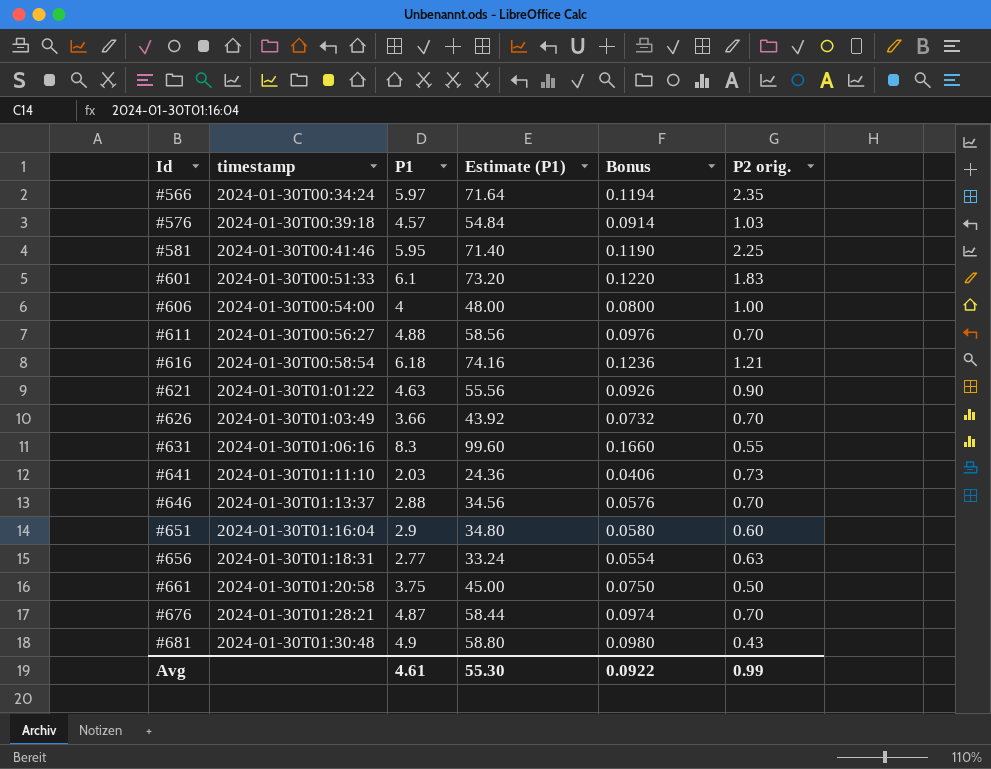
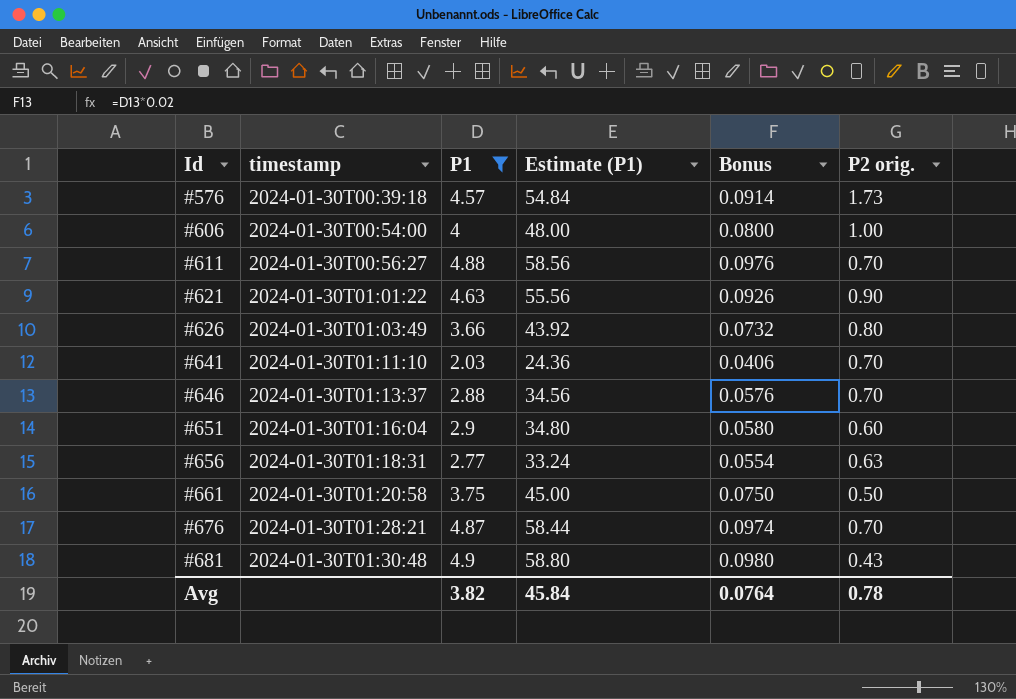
filter: none -> P1 <= 4.9
#576 | P2 orig.: 1.03 -> 1.73
#626 | P2 orig.: 0.70 -> 0.80
#641 | P2 orig.: 0.73 -> 0.70
Avg | P1: 4.61 -> 3.82
Avg | Estimate (P1): 55.30 -> 45.84
Avg | Bonus: 0.0922 -> 0.0764
Avg | P2 orig.: 0.99 -> 0.78

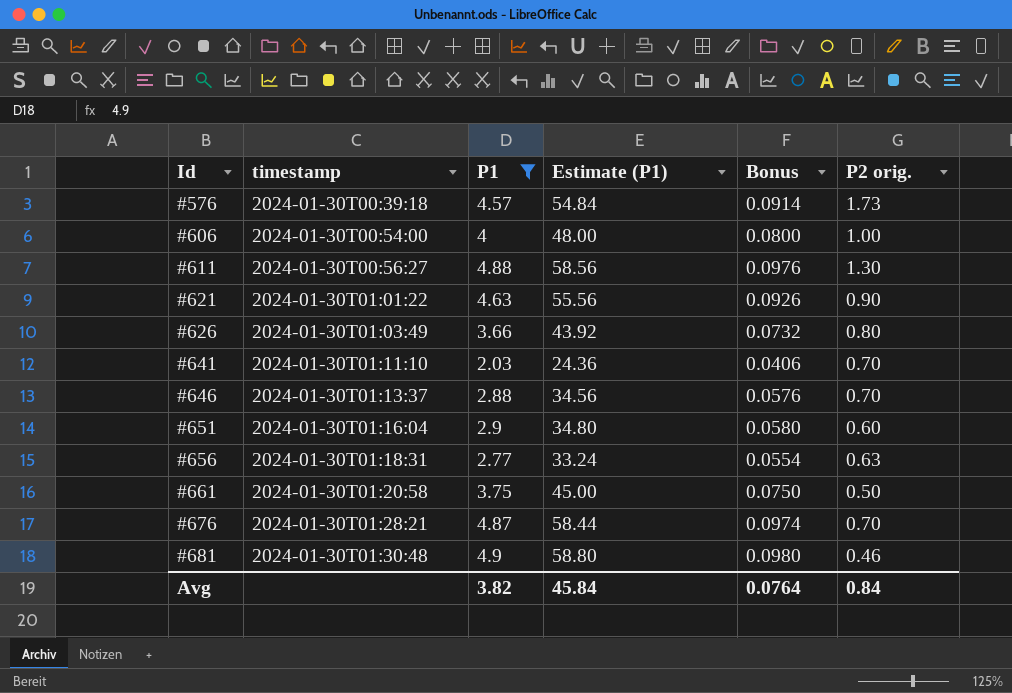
#611 | P2 orig.: 0.70 -> 1.30
#681 | P2 orig.: 0.43 -> 0.46
Avg | P2 orig.: 0.78 -> 0.84

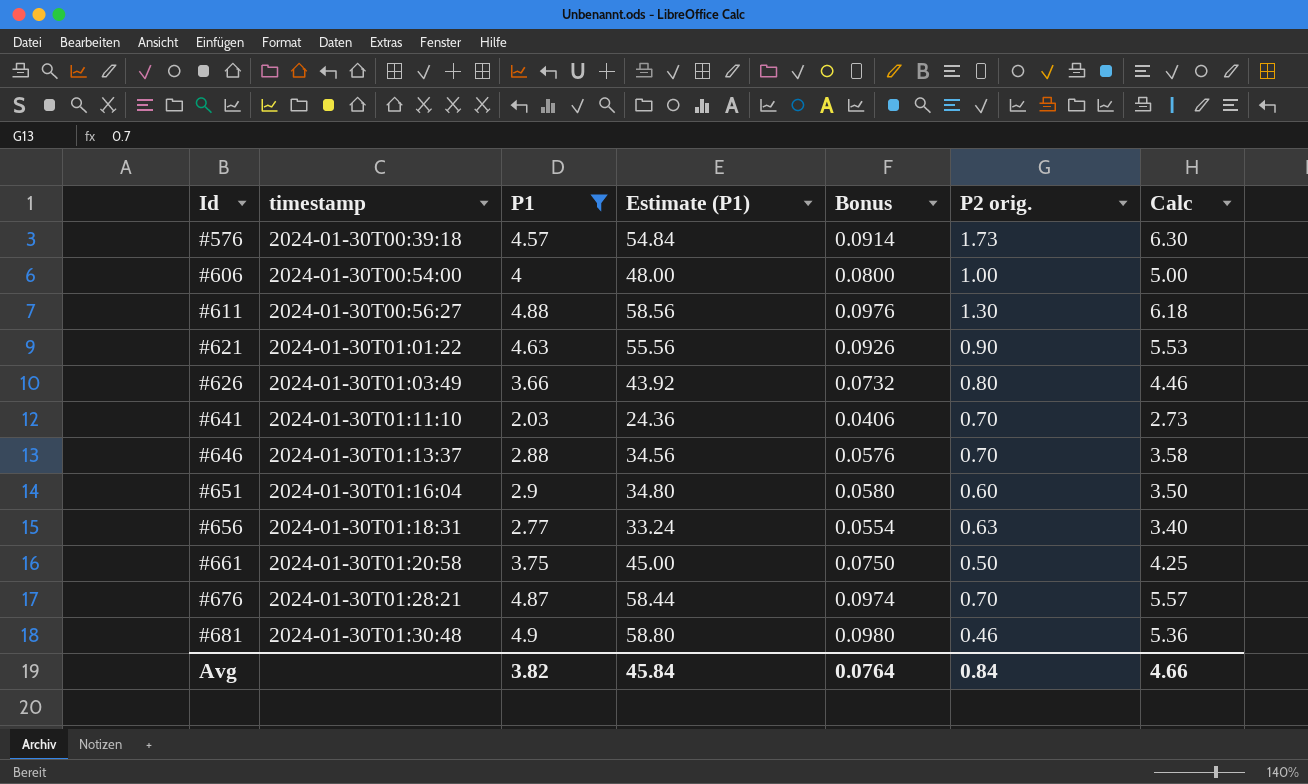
column Calc | formula: none -> [P1] + [P2 orig.]

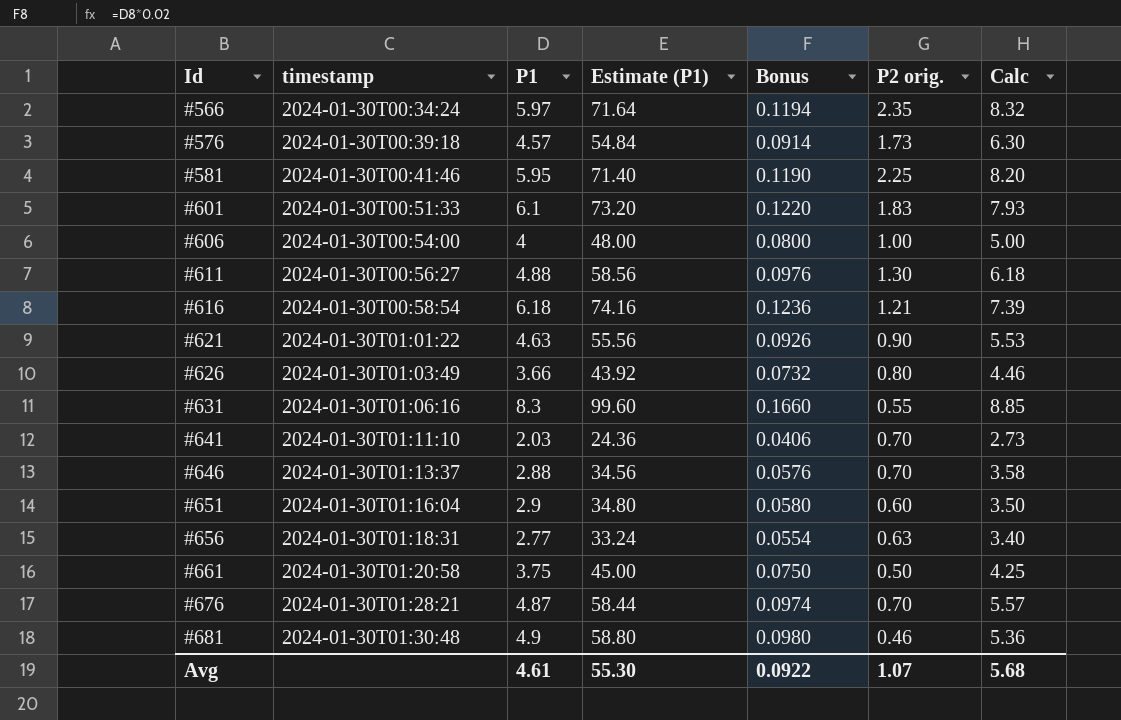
filter: P1 <= 4.9 -> none
Avg | P1: 3.82 -> 4.61
Avg | Estimate (P1): 45.84 -> 55.30
Avg | Bonus: 0.0764 -> 0.0922
Avg | P2 orig.: 0.84 -> 1.07
Avg | Calc: 4.66 -> 5.68

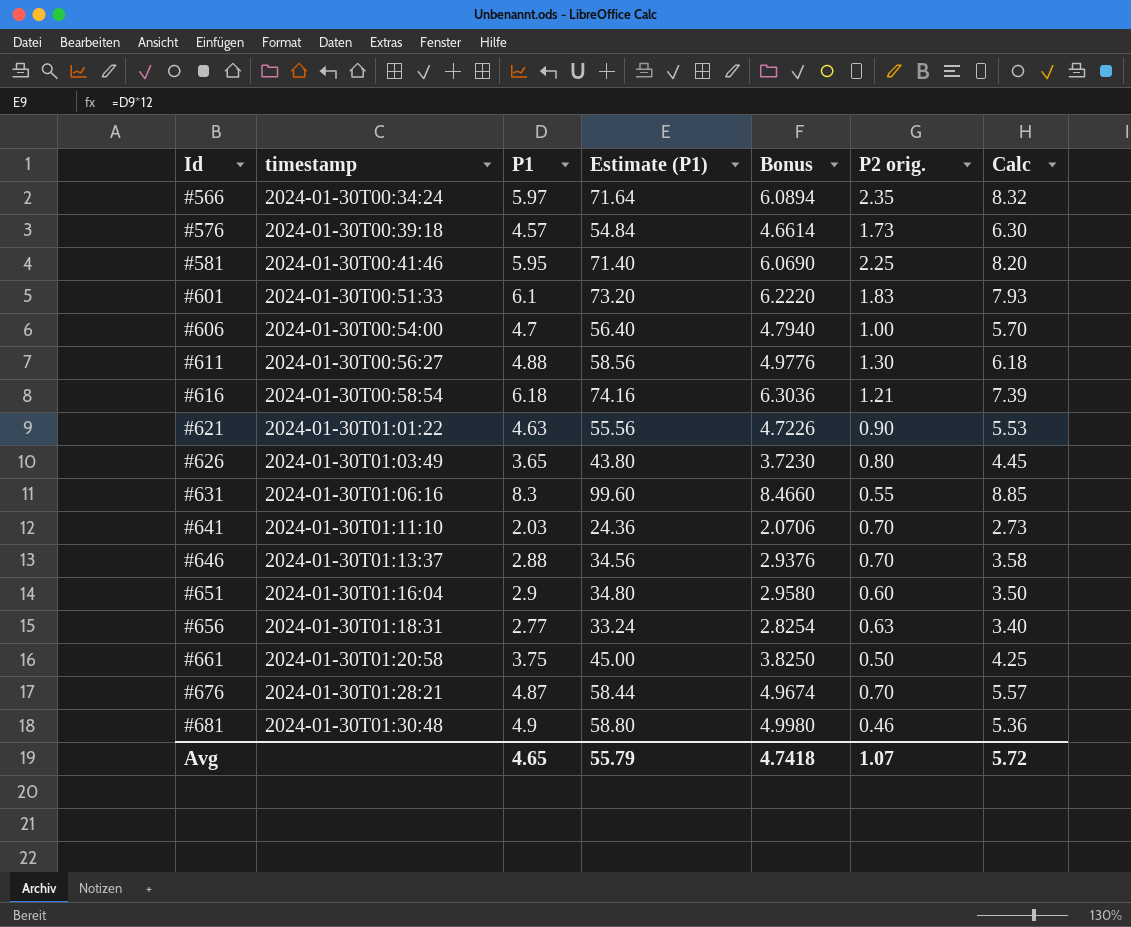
column Bonus | formula: [P1] * 0.02 -> [P1] * 1.02
#606 | P1: 4 -> 4.7
#606 | Estimate (P1): 48.00 -> 56.40
#606 | Calc: 5.00 -> 5.70
#626 | P1: 3.66 -> 3.65
#626 | Estimate (P1): 43.92 -> 43.80
#626 | Calc: 4.46 -> 4.45
Avg | P1: 4.61 -> 4.65
Avg | Estimate (P1): 55.30 -> 55.79
Avg | Bonus: 0.0922 -> 4.7418
Avg | Calc: 5.68 -> 5.72

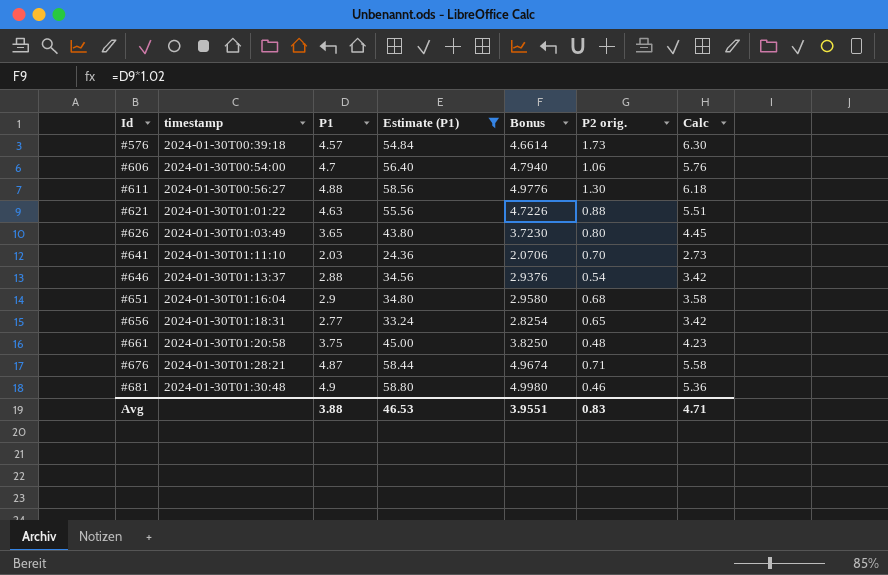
filter: none -> Estimate (P1) <= 58.80
#606 | P2 orig.: 1.00 -> 1.06
#606 | Calc: 5.70 -> 5.76
#621 | P2 orig.: 0.90 -> 0.88
#621 | Calc: 5.53 -> 5.51
#646 | P2 orig.: 0.70 -> 0.54
#646 | Calc: 3.58 -> 3.42
#651 | P2 orig.: 0.60 -> 0.68
#651 | Calc: 3.50 -> 3.58
#656 | P2 orig.: 0.63 -> 0.65
#656 | Calc: 3.40 -> 3.42
#661 | P2 orig.: 0.50 -> 0.48
#661 | Calc: 4.25 -> 4.23
#676 | P2 orig.: 0.70 -> 0.71
#676 | Calc: 5.57 -> 5.58
Avg | P1: 4.65 -> 3.88
Avg | Estimate (P1): 55.79 -> 46.53
Avg | Bonus: 4.7418 -> 3.9551
Avg | P2 orig.: 1.07 -> 0.83
Avg | Calc: 5.72 -> 4.71

